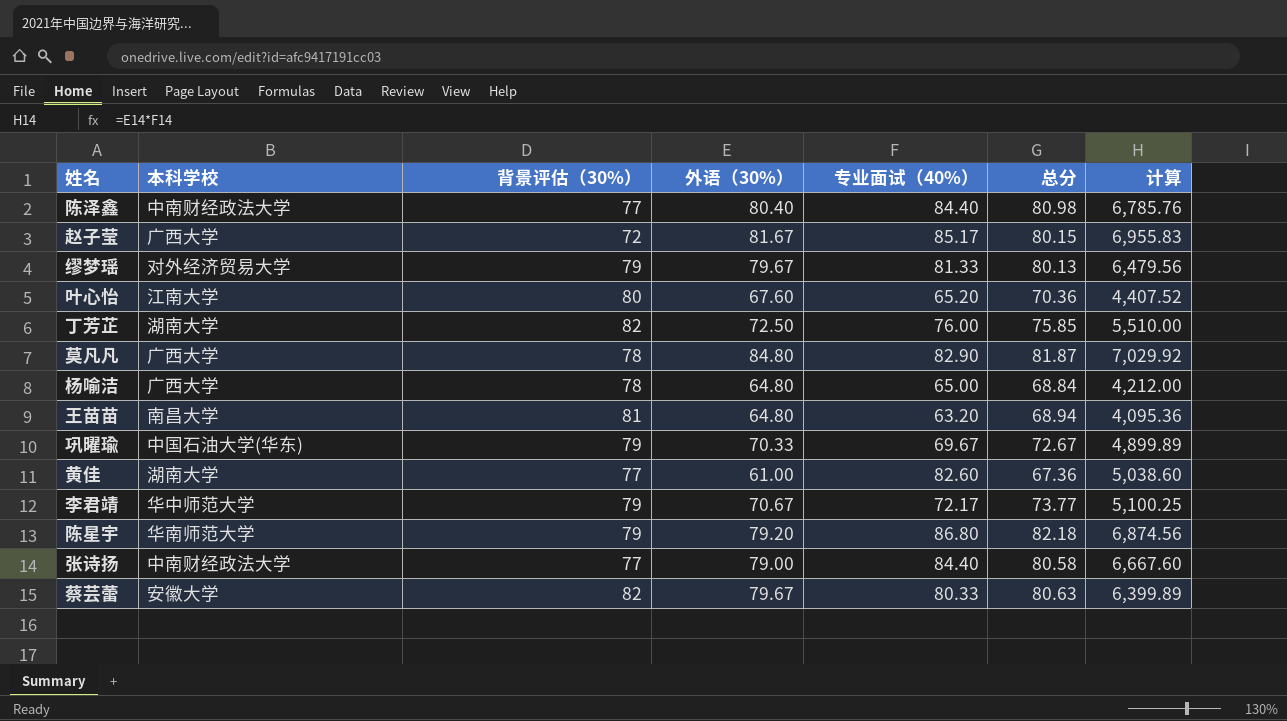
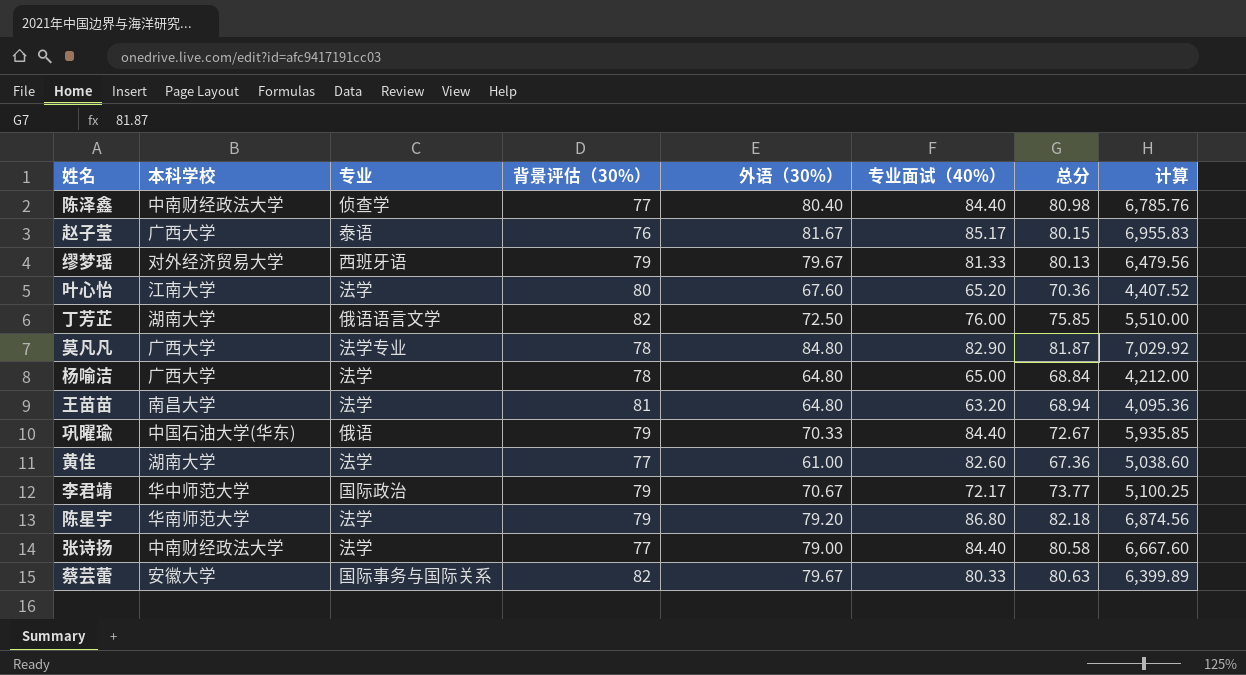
column 专业 | position: none -> 3
赵子莹 | 背景评估（30%）: 72 -> 76
巩曜瑜 | 专业面试（40%）: 69.67 -> 84.40
巩曜瑜 | 计算: 4,899.89 -> 5,935.85

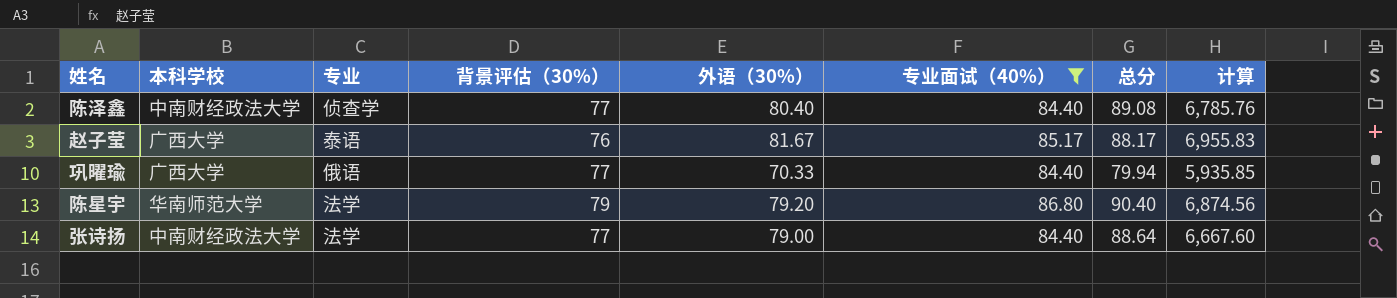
filter: none -> 专业面试（40%） >= 84.40
陈泽鑫 | 总分: 80.98 -> 89.08
赵子莹 | 总分: 80.15 -> 88.17
巩曜瑜 | 本科学校: 中国石油大学(华东) -> 广西大学
巩曜瑜 | 背景评估（30%）: 79 -> 77
巩曜瑜 | 总分: 72.67 -> 79.94
陈星宇 | 总分: 82.18 -> 90.40
张诗扬 | 总分: 80.58 -> 88.64

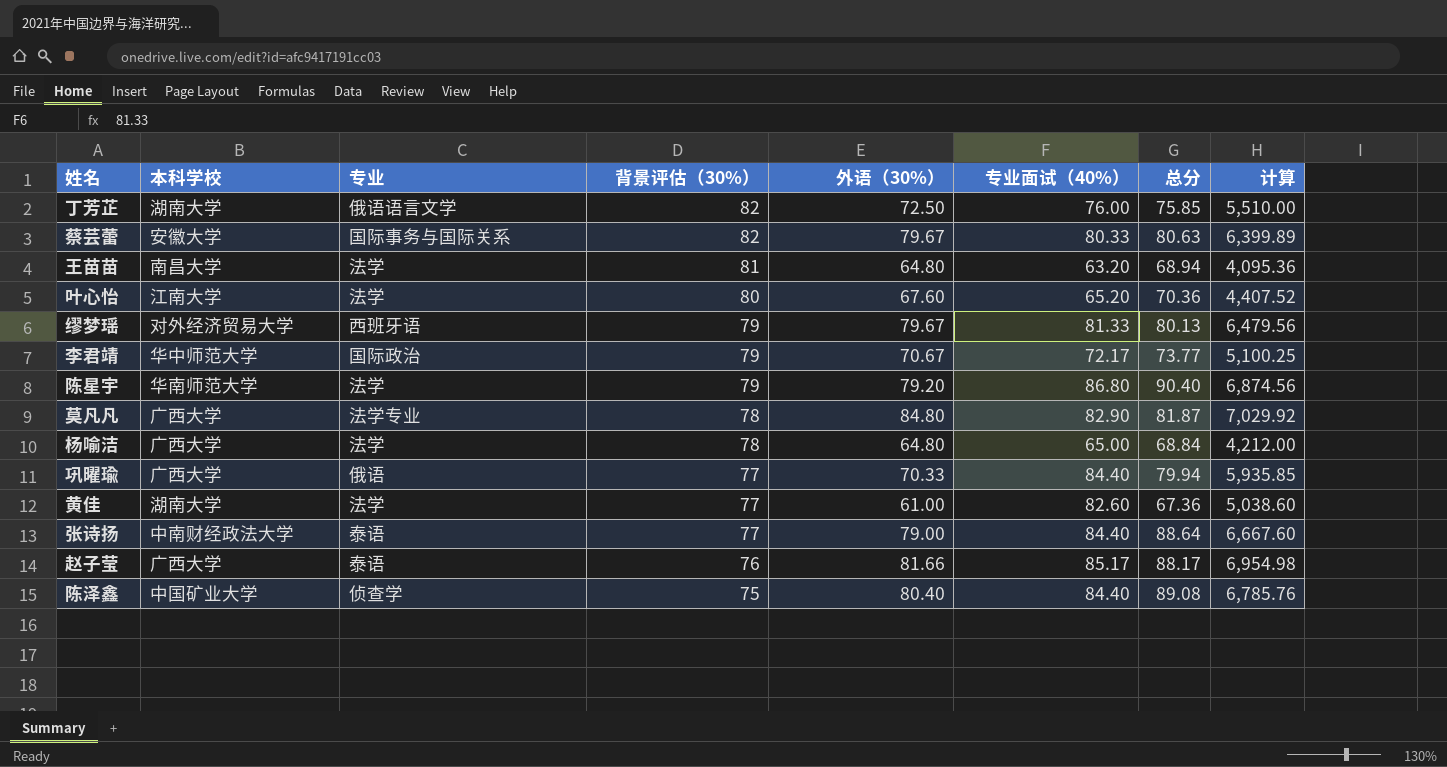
filter: 专业面试（40%） >= 84.40 -> none
row order: none -> 背景评估（30%） descending
张诗扬 | 专业: 法学 -> 泰语
赵子莹 | 外语（30%）: 81.67 -> 81.66
赵子莹 | 计算: 6,955.83 -> 6,954.98
陈泽鑫 | 本科学校: 中南财经政法大学 -> 中国矿业大学
陈泽鑫 | 背景评估（30%）: 77 -> 75

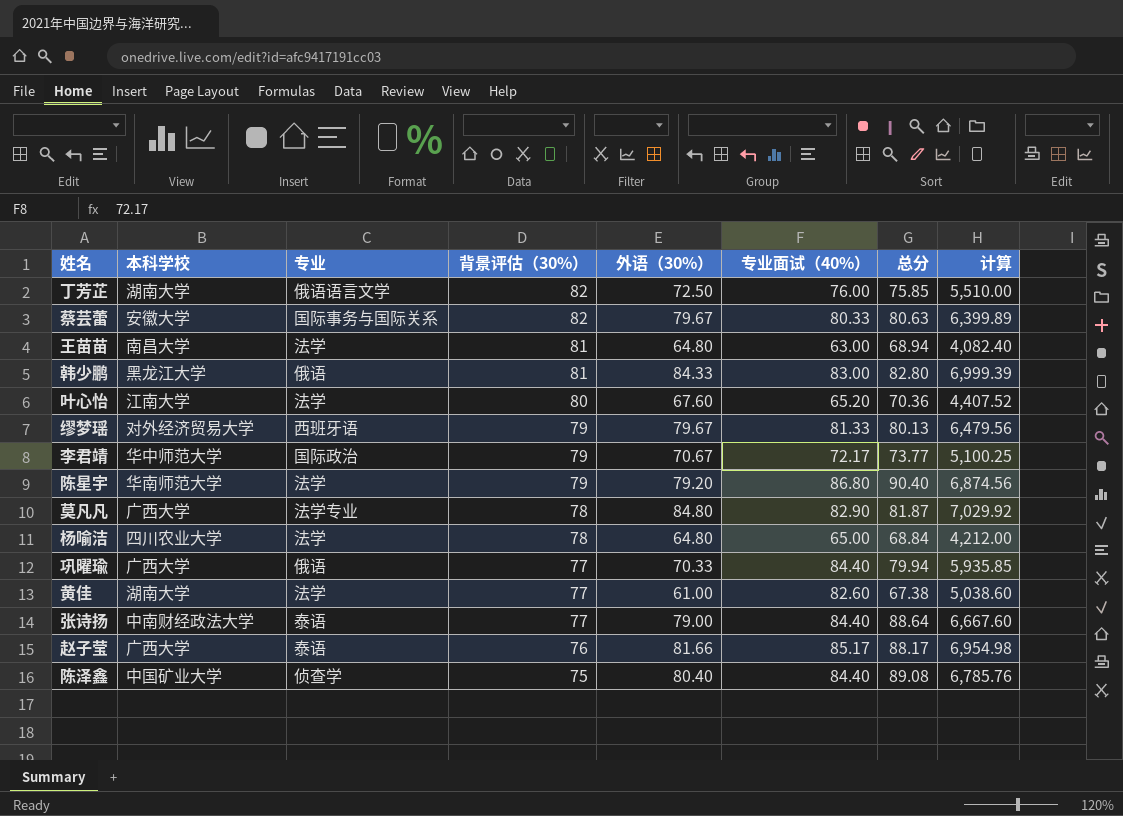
王苗苗 | 专业面试（40%）: 63.20 -> 63.00
王苗苗 | 计算: 4,095.36 -> 4,082.40
row 韩少鹏: none -> 黑龙江大学 | 俄语 | 81 | 84.33 | 83.00 | 82.80 | 6,999.39
杨喻洁 | 本科学校: 广西大学 -> 四川农业大学
黄佳 | 总分: 67.36 -> 67.38

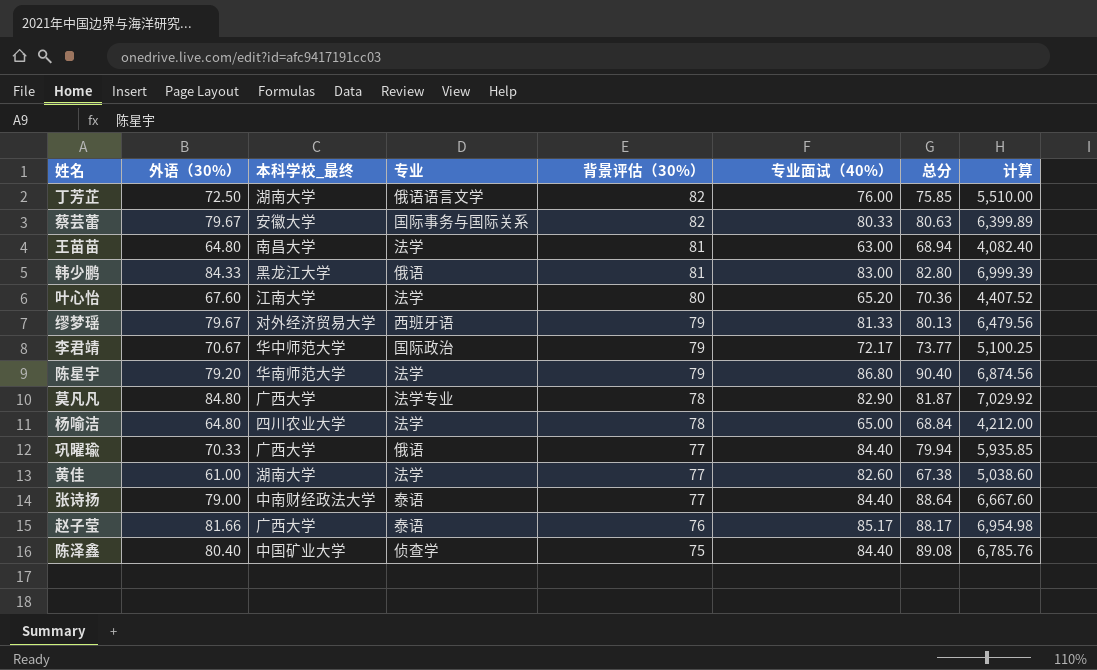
column 外语（30%） | position: 5 -> 2
column name: 本科学校 -> 本科学校_最终

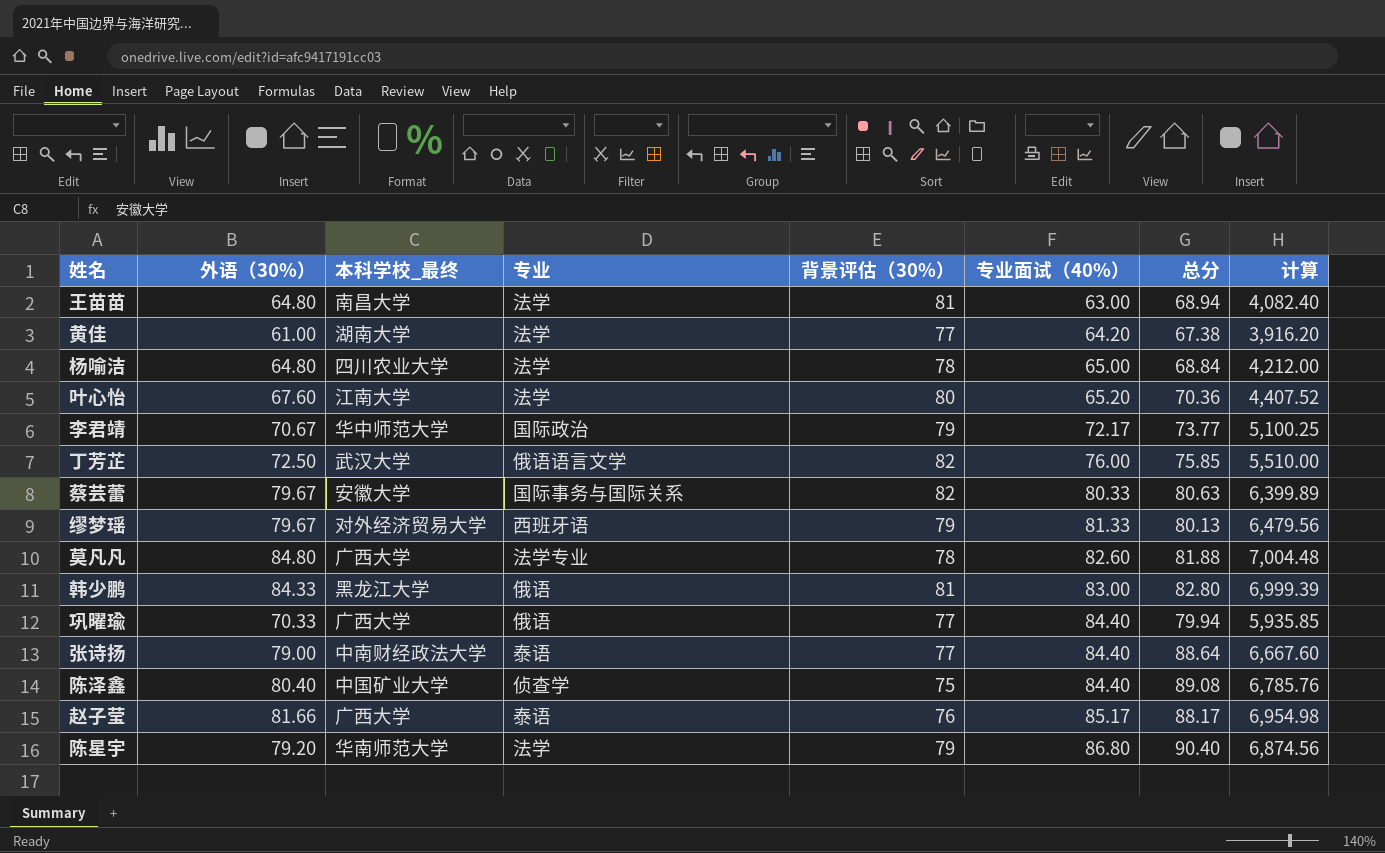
row order: 背景评估（30%） descending -> 专业面试（40%） ascending
黄佳 | 专业面试（40%）: 82.60 -> 64.20
黄佳 | 计算: 5,038.60 -> 3,916.20
丁芳芷 | 本科学校_最终: 湖南大学 -> 武汉大学
莫凡凡 | 专业面试（40%）: 82.90 -> 82.60
莫凡凡 | 总分: 81.87 -> 81.88
莫凡凡 | 计算: 7,029.92 -> 7,004.48

